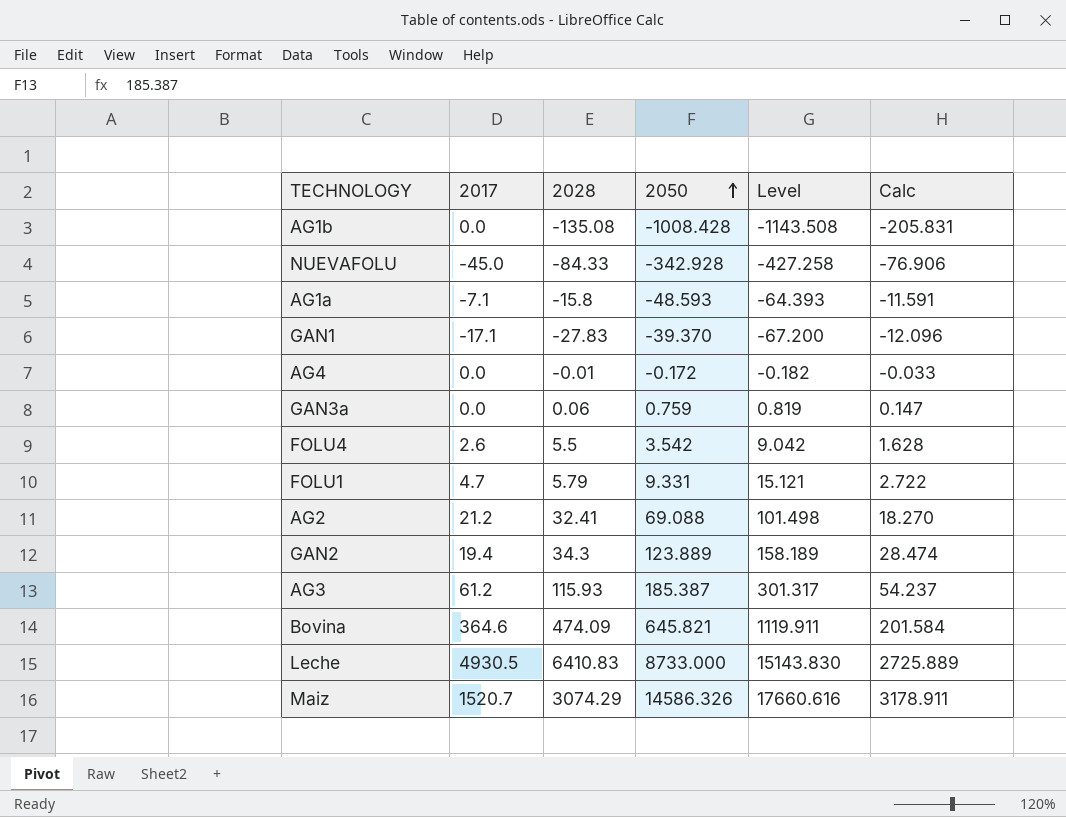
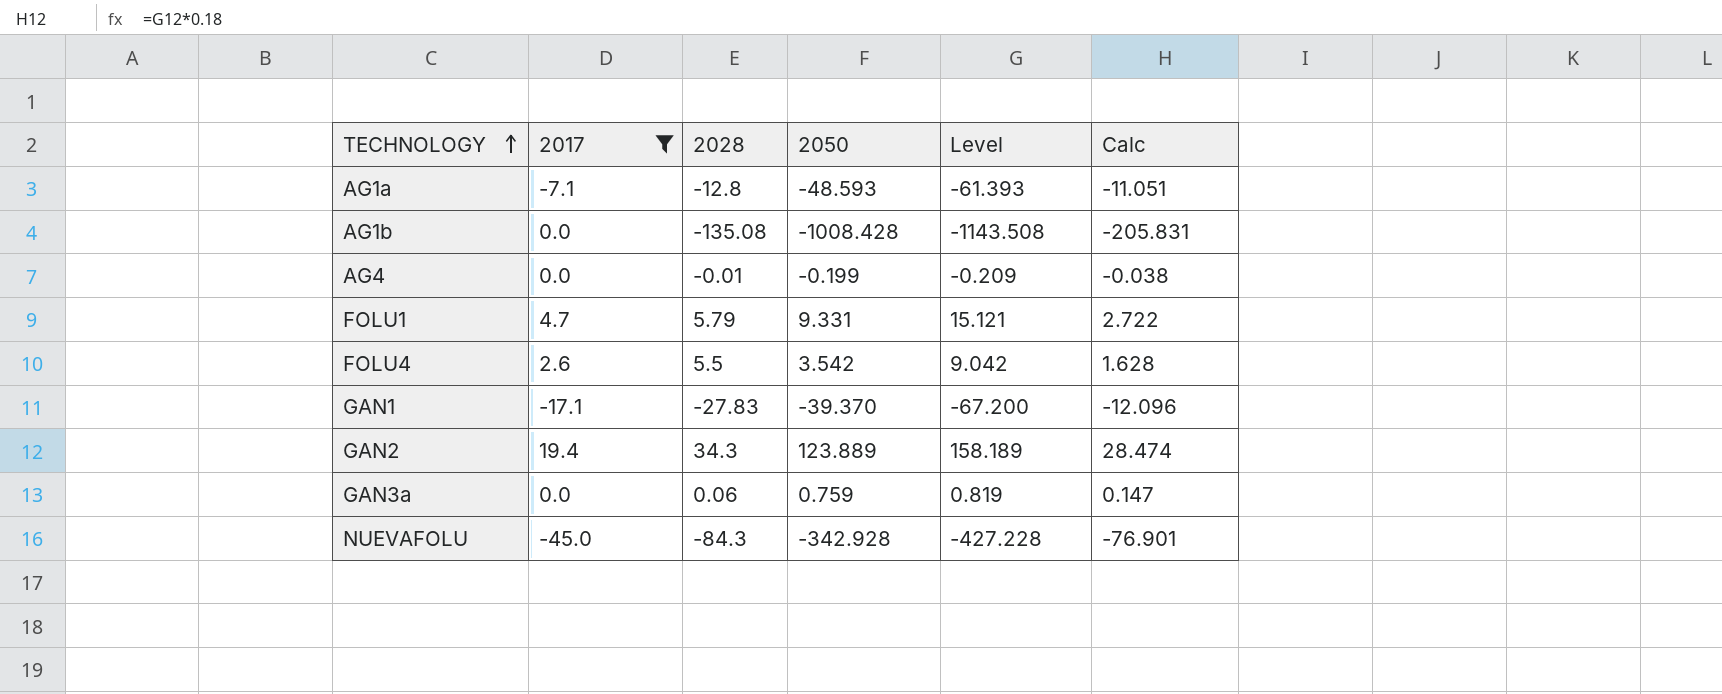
filter: none -> 2017 <= 19.4
row order: 2050 ascending -> TECHNOLOGY ascending
AG1a | 2028: -15.8 -> -12.8
AG1a | Level: -64.393 -> -61.393
AG1a | Calc: -11.591 -> -11.051
AG4 | 2050: -0.172 -> -0.199
AG4 | Level: -0.182 -> -0.209
AG4 | Calc: -0.033 -> -0.038
NUEVAFOLU | 2028: -84.33 -> -84.3
NUEVAFOLU | Level: -427.258 -> -427.228
NUEVAFOLU | Calc: -76.906 -> -76.901

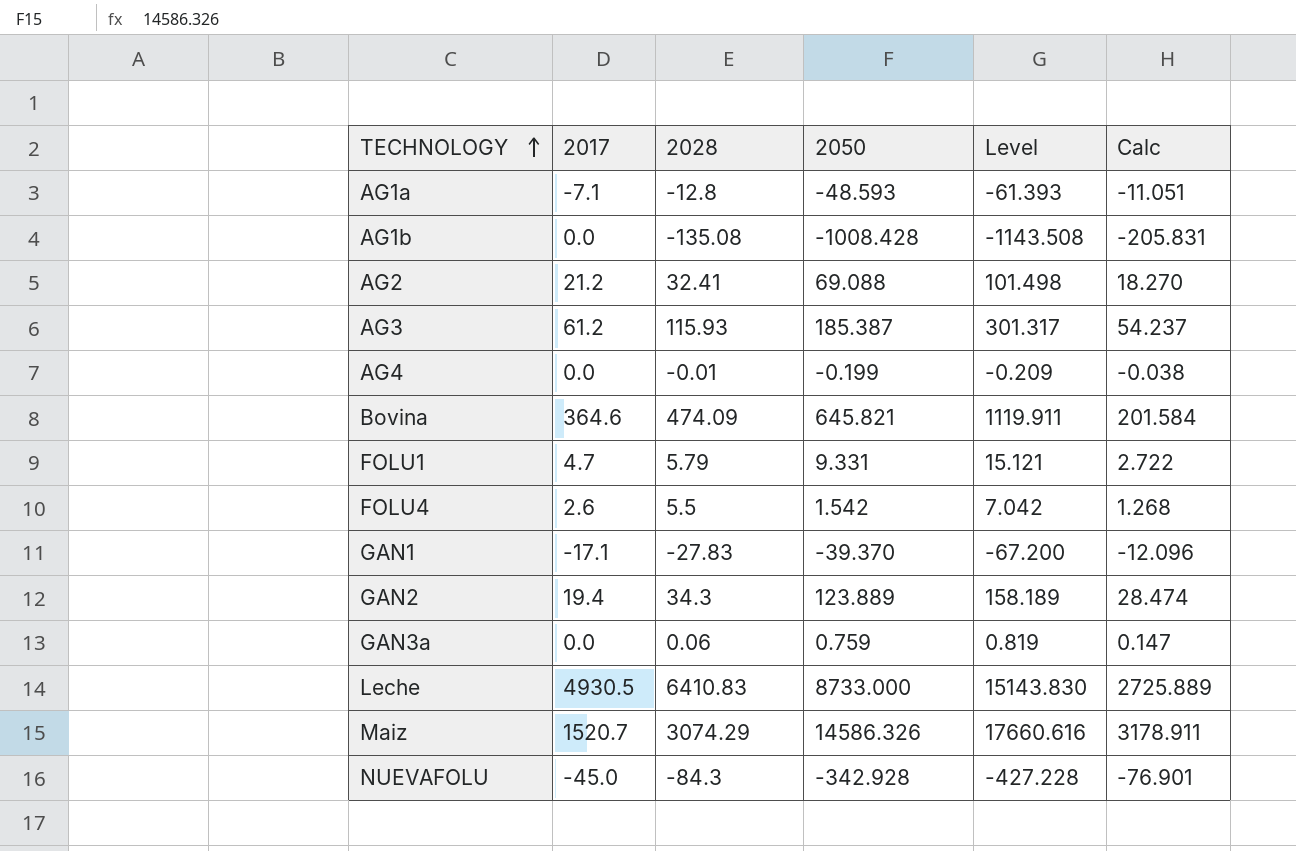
filter: 2017 <= 19.4 -> none
FOLU4 | 2050: 3.542 -> 1.542
FOLU4 | Level: 9.042 -> 7.042
FOLU4 | Calc: 1.628 -> 1.268

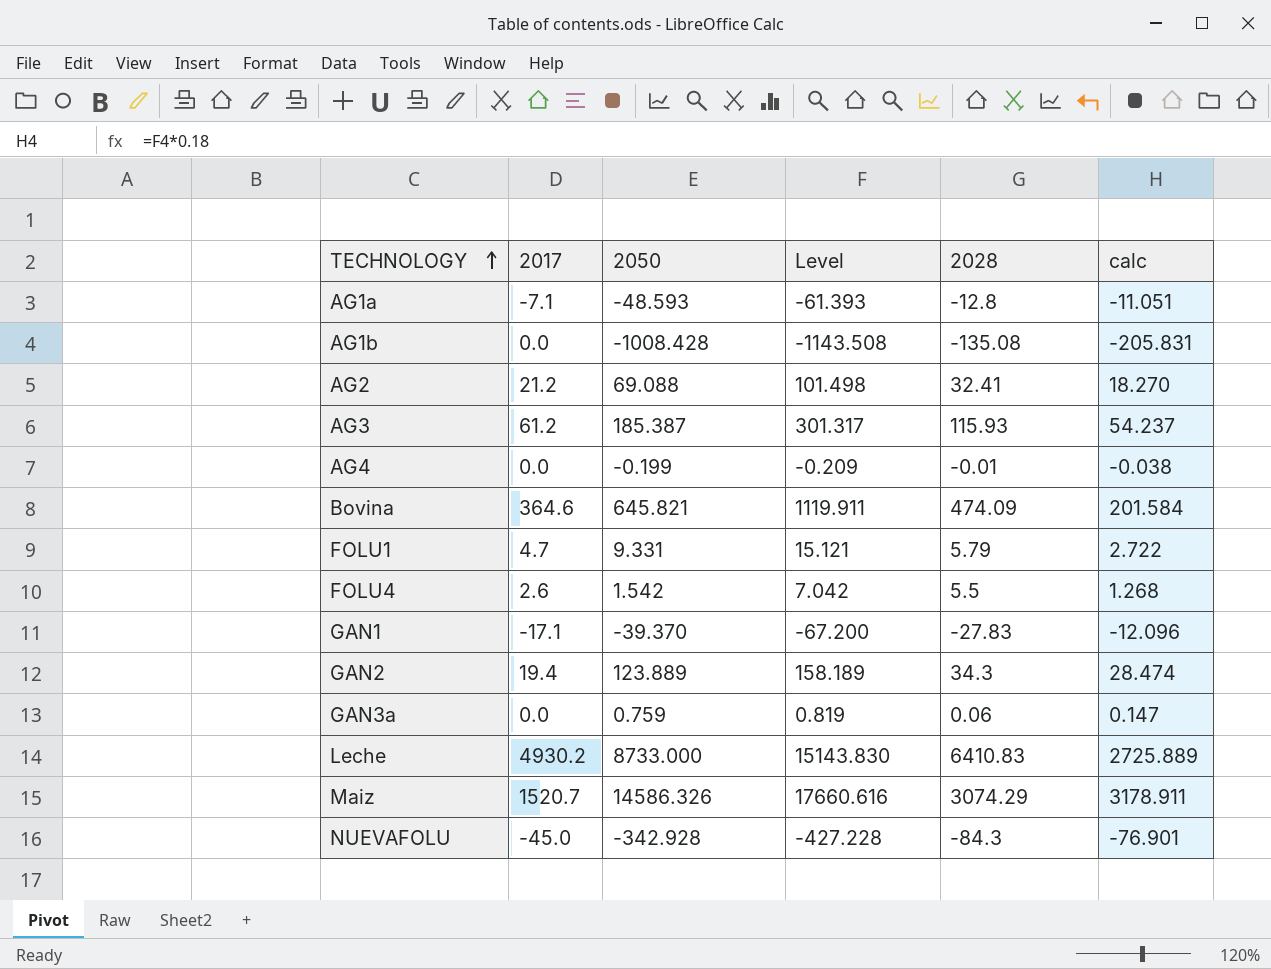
column 2028 | position: 3 -> 5
column name: Calc -> calc
Leche | 2017: 4930.5 -> 4930.2

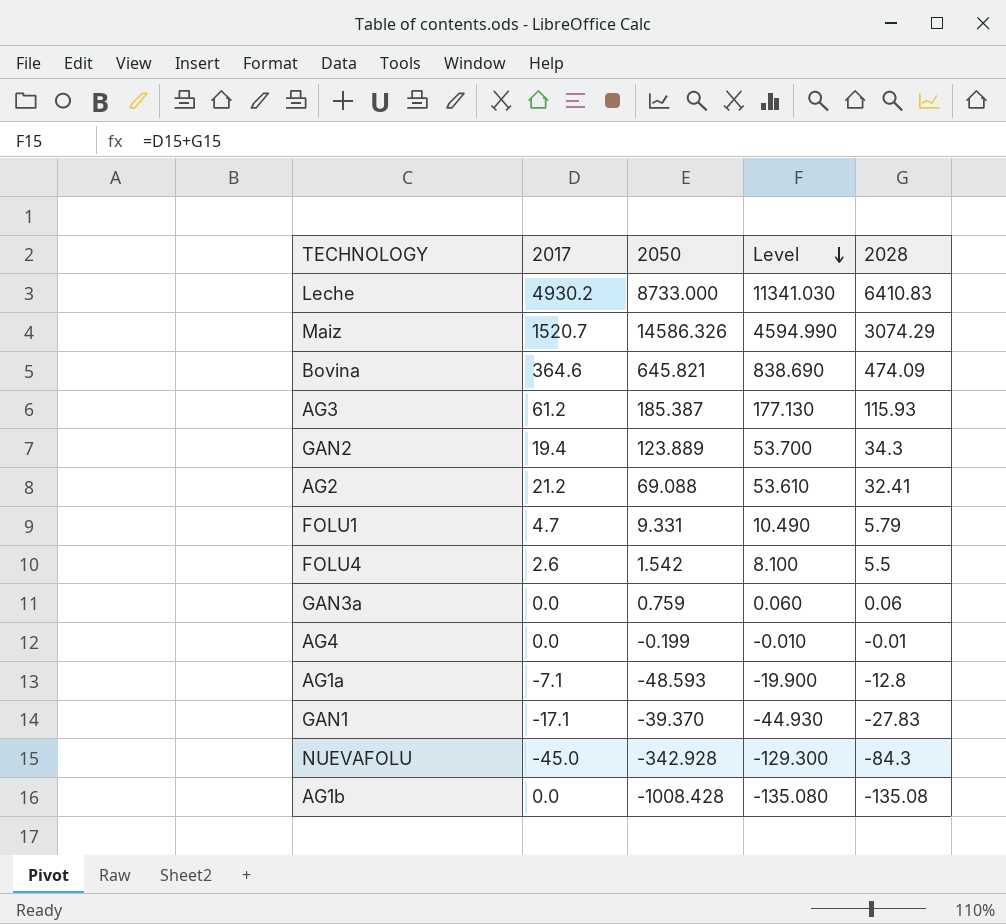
row order: TECHNOLOGY ascending -> Level descending
column calc | formula: [Level] * 0.18 -> none
column Level | formula: [2050] + [2028] -> [2017] + [2028]

